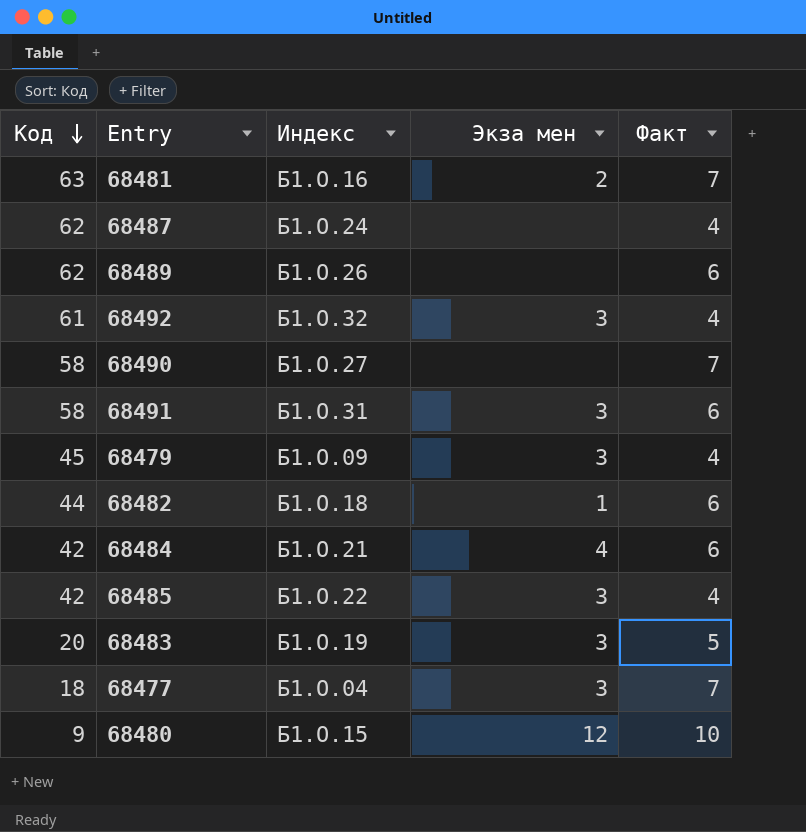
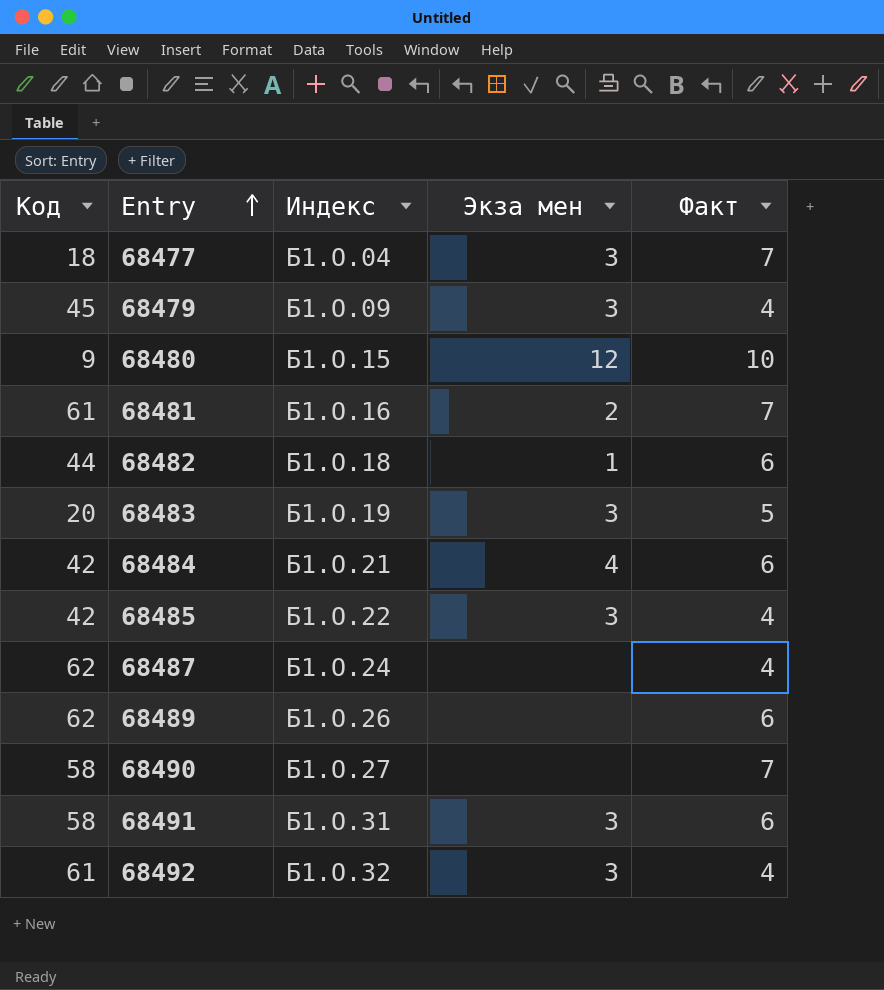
row order: Код descending -> Entry ascending
68481 | Код: 63 -> 61

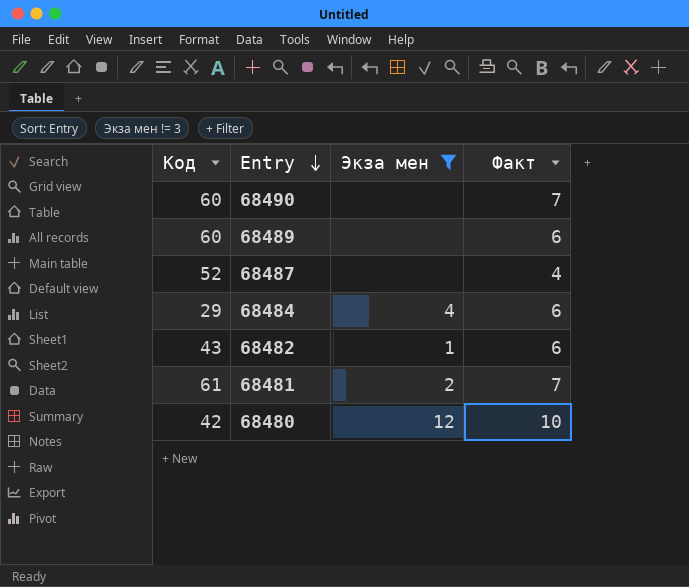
filter: none -> Экза мен != 3
row order: Entry ascending -> Entry descending
column Индекс | position: 3 -> none
68490 | Код: 58 -> 60
68489 | Код: 62 -> 60
68487 | Код: 62 -> 52
68484 | Код: 42 -> 29
68482 | Код: 44 -> 43
68480 | Код: 9 -> 42

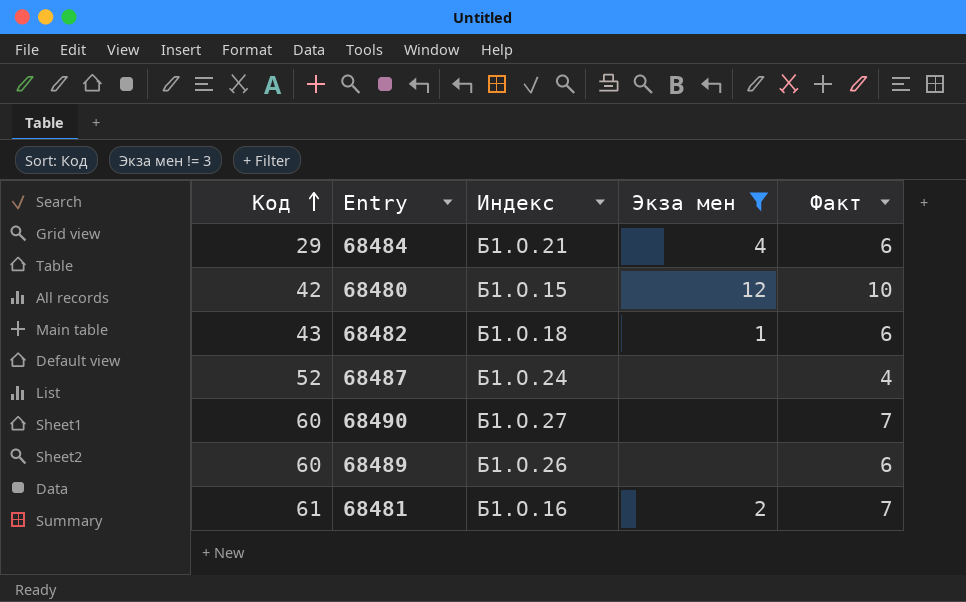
row order: Entry descending -> Код ascending
column Индекс | position: none -> 3

